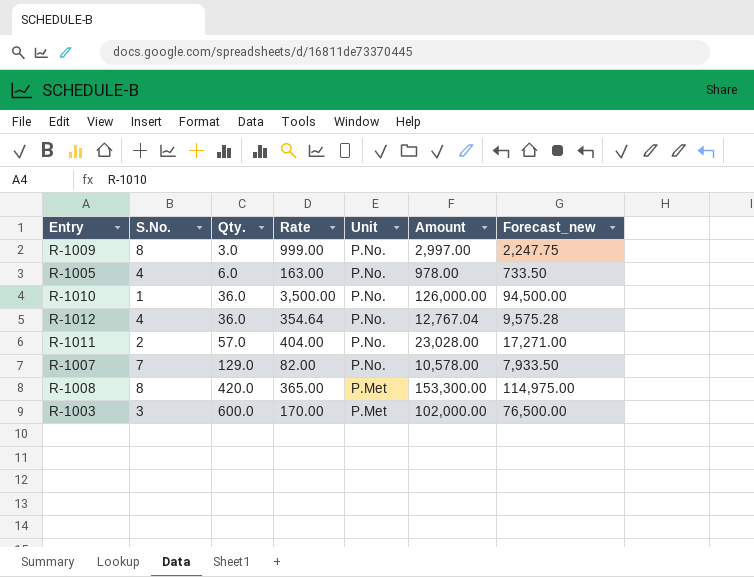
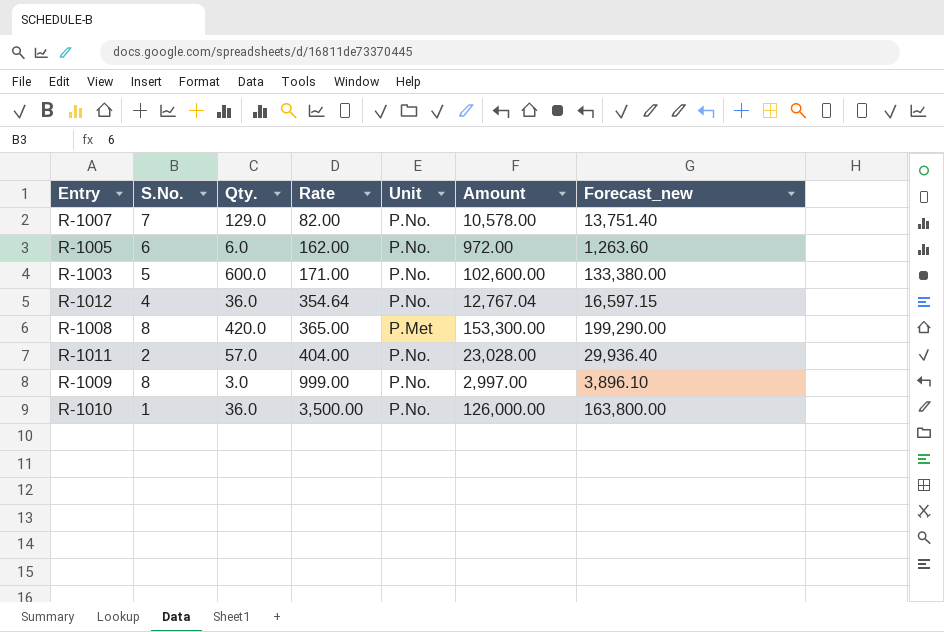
row order: Qty. ascending -> Rate ascending
column Forecast_new | formula: [Amount] * 0.75 -> [Amount] * 1.3
R-1005 | S.No.: 4 -> 6
R-1005 | Rate: 163.00 -> 162.00
R-1005 | Amount: 978.00 -> 972.00
R-1003 | S.No.: 3 -> 5
R-1003 | Rate: 170.00 -> 171.00
R-1003 | Unit: P.Met -> P.No.
R-1003 | Amount: 102,000.00 -> 102,600.00

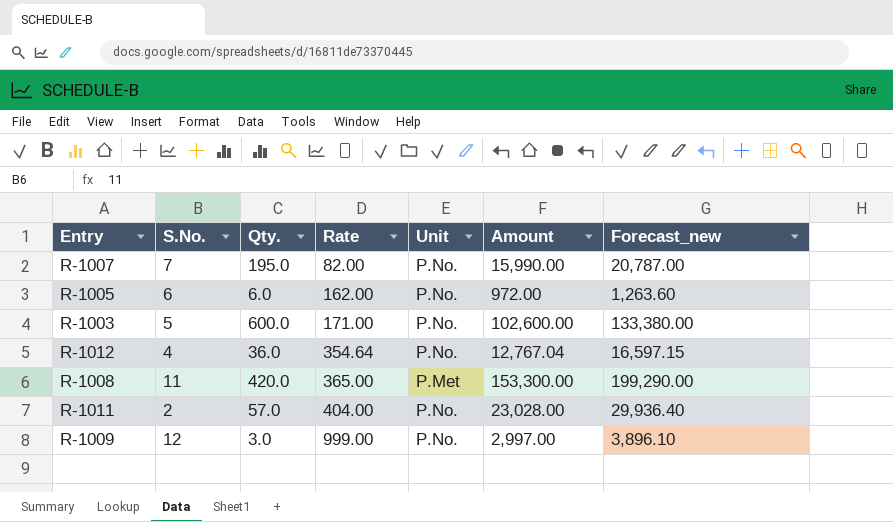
row R-1010: 1 | 36.0 | 3,500.00 | P.No. | 126,000.00 | 163,800.00 -> none
R-1007 | Qty.: 129.0 -> 195.0
R-1007 | Amount: 10,578.00 -> 15,990.00
R-1007 | Forecast_new: 13,751.40 -> 20,787.00
R-1008 | S.No.: 8 -> 11
R-1009 | S.No.: 8 -> 12

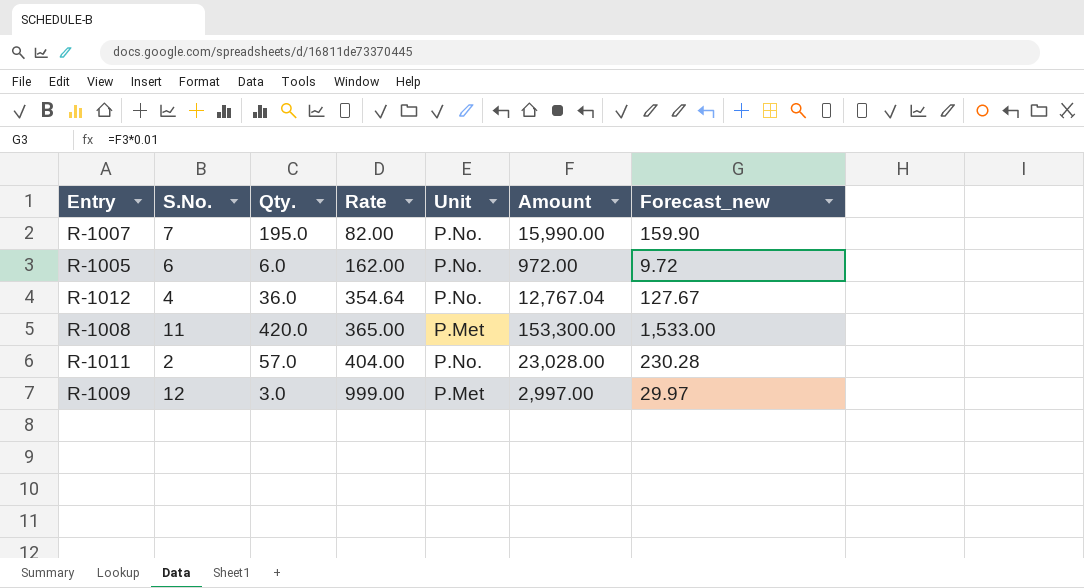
column Forecast_new | formula: [Amount] * 1.3 -> [Amount] * 0.01
row R-1003: 5 | 600.0 | 171.00 | P.No. | 102,600.00 | 133,380.00 -> none
R-1009 | Unit: P.No. -> P.Met

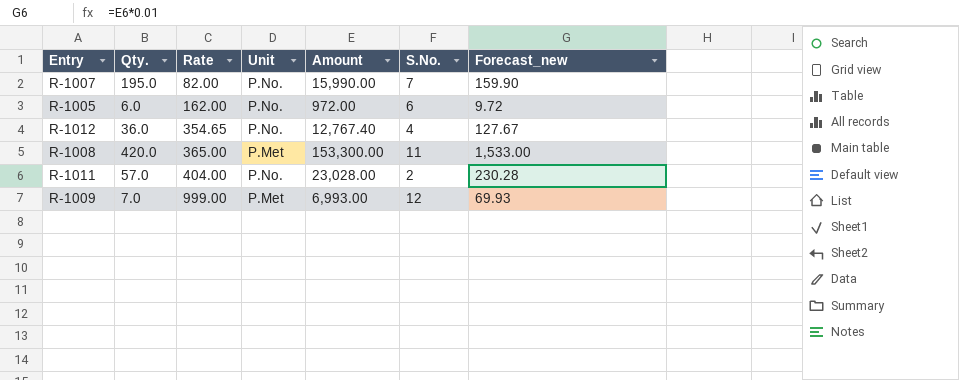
column S.No. | position: 2 -> 6
R-1012 | Rate: 354.64 -> 354.65
R-1012 | Amount: 12,767.04 -> 12,767.40
R-1009 | Qty.: 3.0 -> 7.0
R-1009 | Amount: 2,997.00 -> 6,993.00
R-1009 | Forecast_new: 29.97 -> 69.93

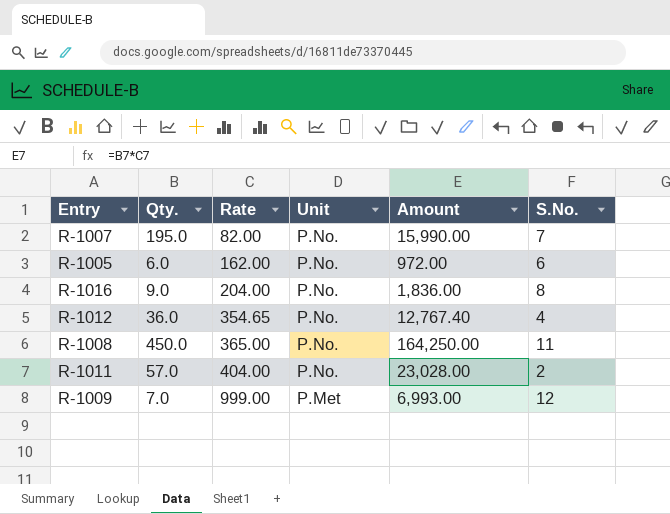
column Forecast_new | formula: [Amount] * 0.01 -> none
row R-1016: none -> 9.0 | 204.00 | P.No. | 1,836.00 | 8
R-1008 | Qty.: 420.0 -> 450.0
R-1008 | Unit: P.Met -> P.No.
R-1008 | Amount: 153,300.00 -> 164,250.00

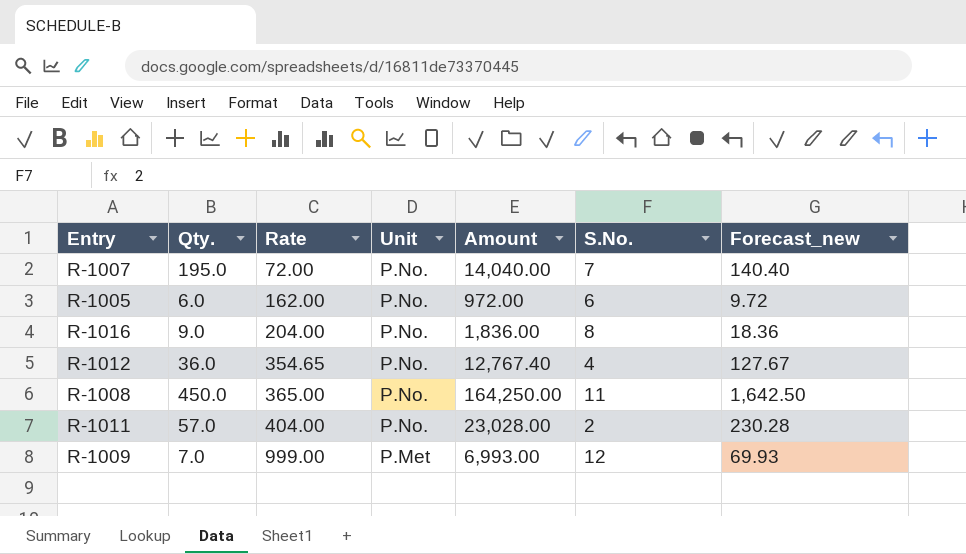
column Forecast_new | formula: none -> [Amount] * 0.01
R-1007 | Rate: 82.00 -> 72.00
R-1007 | Amount: 15,990.00 -> 14,040.00

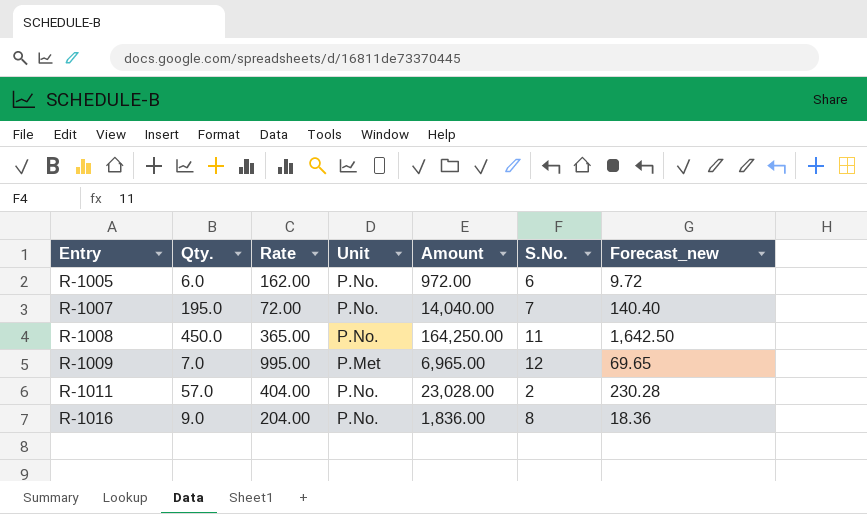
row order: Rate ascending -> Entry ascending
row R-1012: 36.0 | 354.65 | P.No. | 12,767.40 | 4 | 127.67 -> none
R-1009 | Rate: 999.00 -> 995.00
R-1009 | Amount: 6,993.00 -> 6,965.00
R-1009 | Forecast_new: 69.93 -> 69.65

